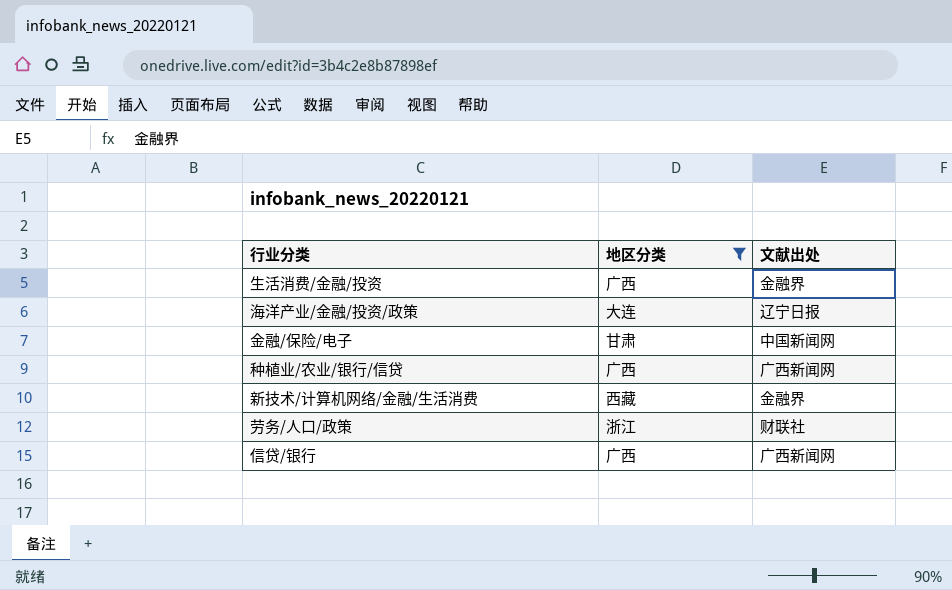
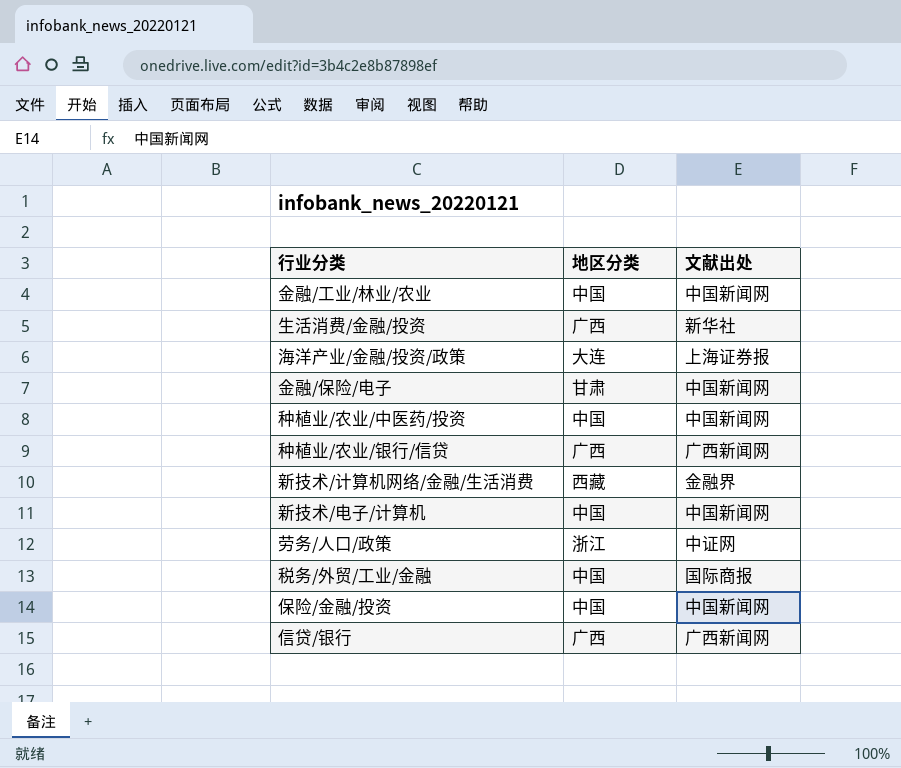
filter: 地区分类 != 中国 -> none
生活消费/金融/投资 | 文献出处: 金融界 -> 新华社
海洋产业/金融/投资/政策 | 文献出处: 辽宁日报 -> 上海证券报
劳务/人口/政策 | 文献出处: 财联社 -> 中证网

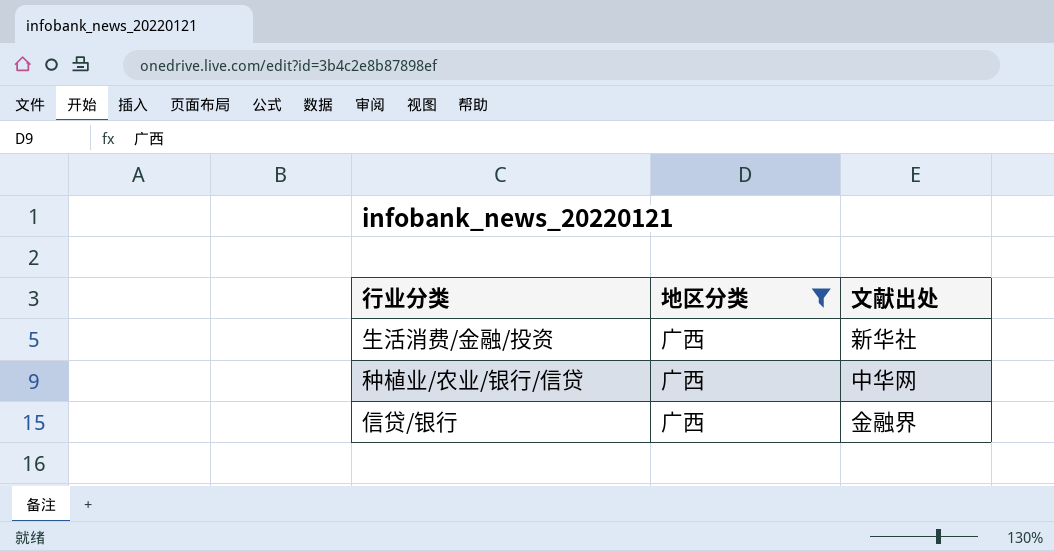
filter: none -> 地区分类 = 广西
种植业/农业/银行/信贷 | 文献出处: 广西新闻网 -> 中华网
信贷/银行 | 文献出处: 广西新闻网 -> 金融界

